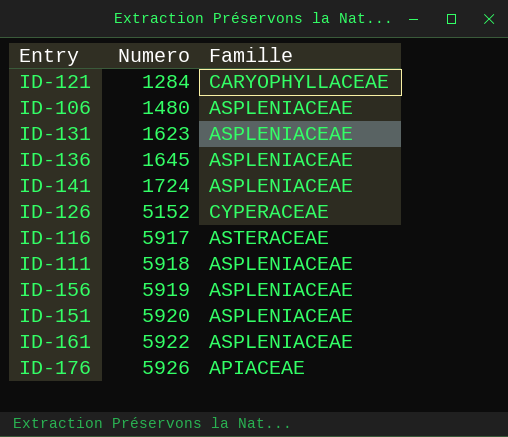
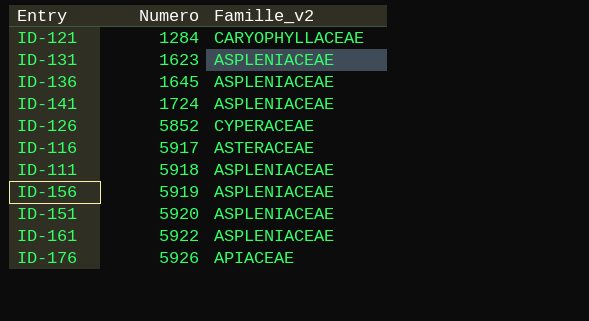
column name: Famille -> Famille_v2
row ID-106: 1480 | ASPLENIACEAE -> none
ID-126 | Numero: 5152 -> 5852

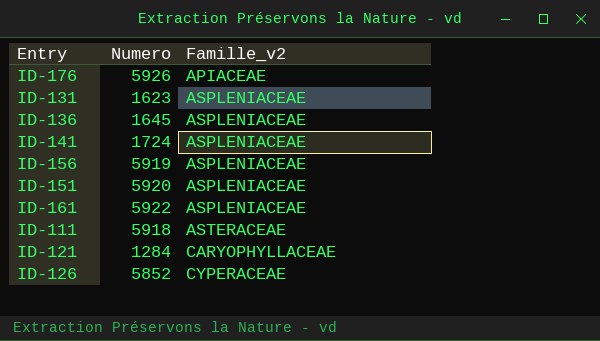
row order: Numero ascending -> Famille_v2 ascending
row ID-116: 5917 | ASTERACEAE -> none
ID-111 | Famille_v2: ASPLENIACEAE -> ASTERACEAE

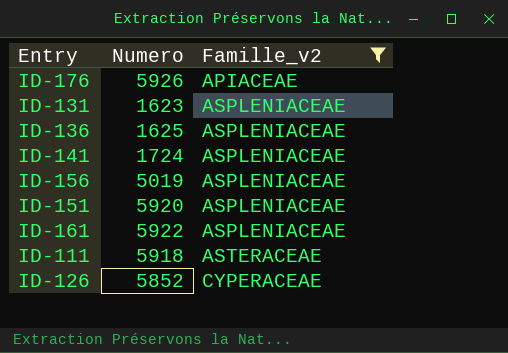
filter: none -> Famille_v2 != CARYOPHYLLACEAE
ID-136 | Numero: 1645 -> 1625
ID-156 | Numero: 5919 -> 5019

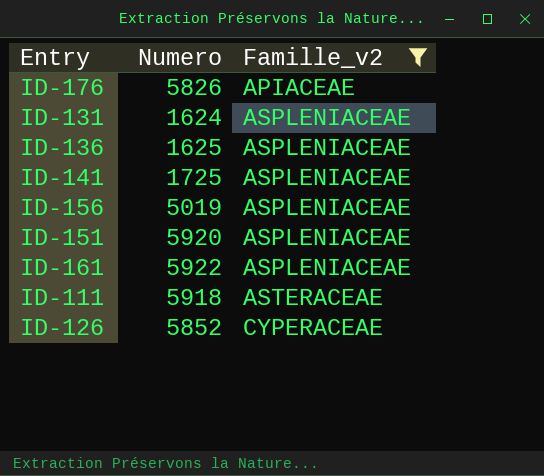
ID-176 | Numero: 5926 -> 5826
ID-131 | Numero: 1623 -> 1624
ID-141 | Numero: 1724 -> 1725

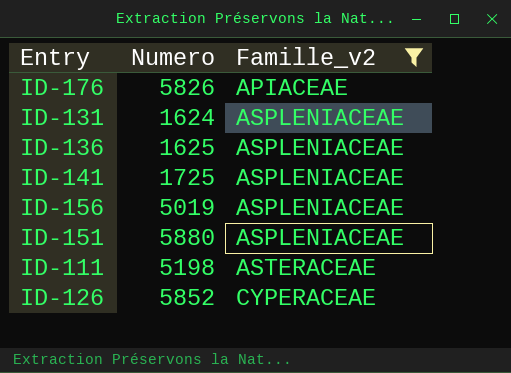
row ID-161: 5922 | ASPLENIACEAE -> none
ID-151 | Numero: 5920 -> 5880
ID-111 | Numero: 5918 -> 5198

